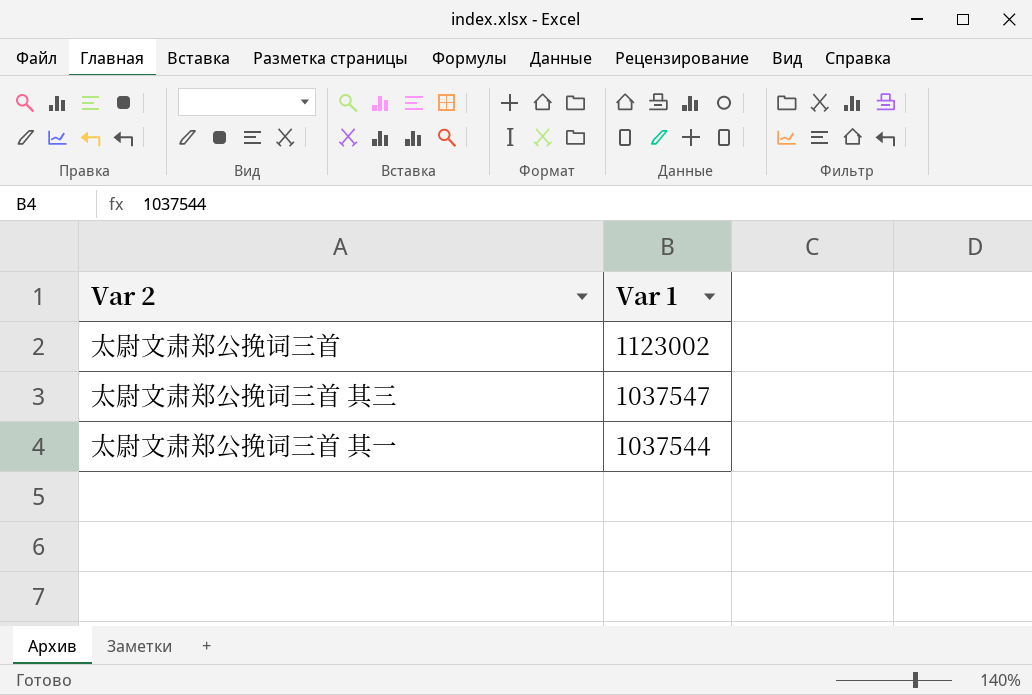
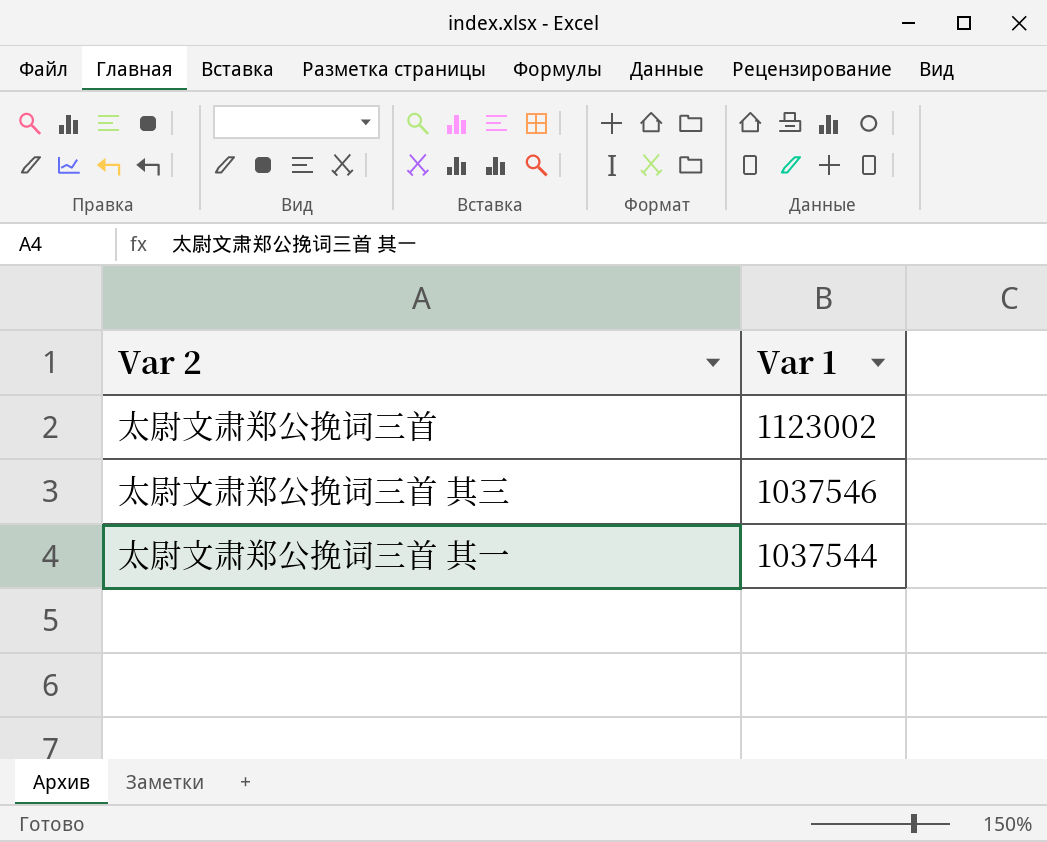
太尉文肃郑公挽词三首 其三 | Var 1: 1037547 -> 1037546

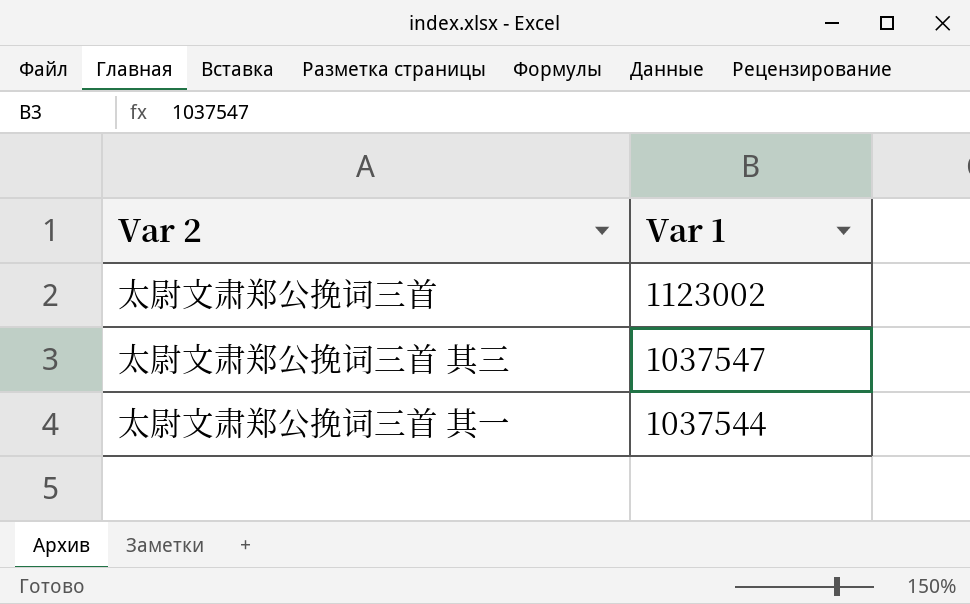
太尉文肃郑公挽词三首 其三 | Var 1: 1037546 -> 1037547

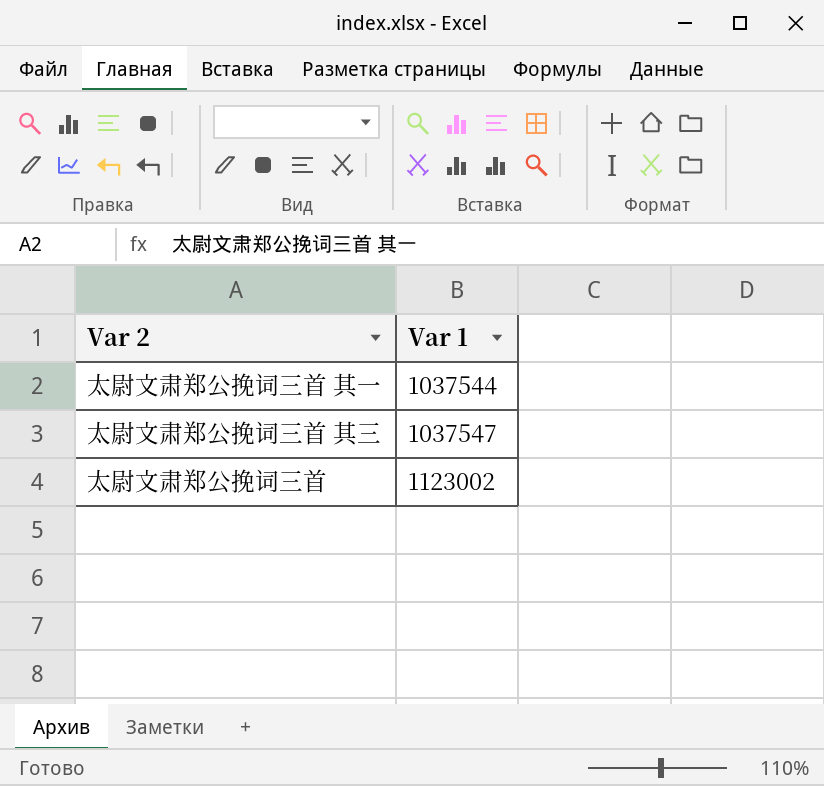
row order: Var 1 descending -> Var 1 ascending

